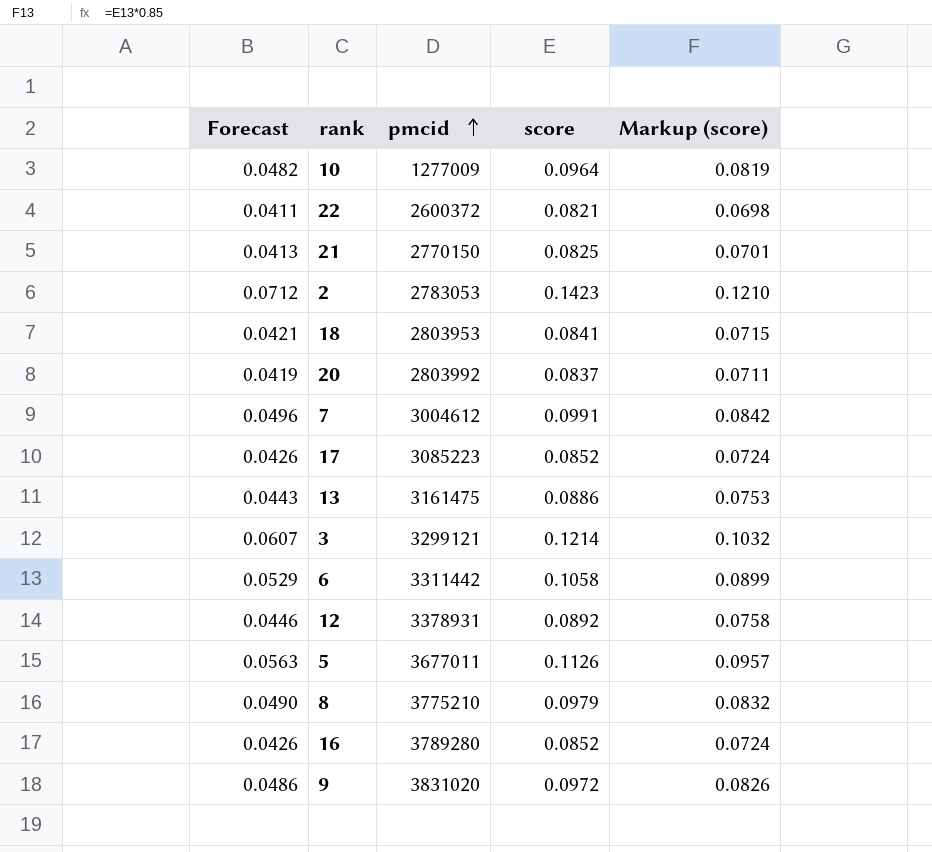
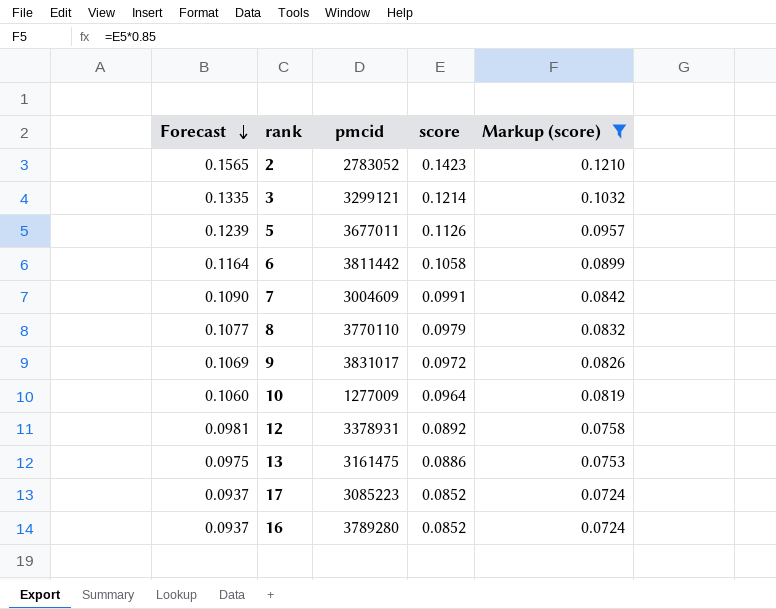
filter: none -> Markup (score) >= 0.0724
row order: pmcid ascending -> Forecast descending
column Forecast | formula: [score] * 0.5 -> [score] * 1.1
2 | pmcid: 2783053 -> 2783052
6 | pmcid: 3311442 -> 3811442
7 | pmcid: 3004612 -> 3004609
8 | pmcid: 3775210 -> 3770110
9 | pmcid: 3831020 -> 3831017

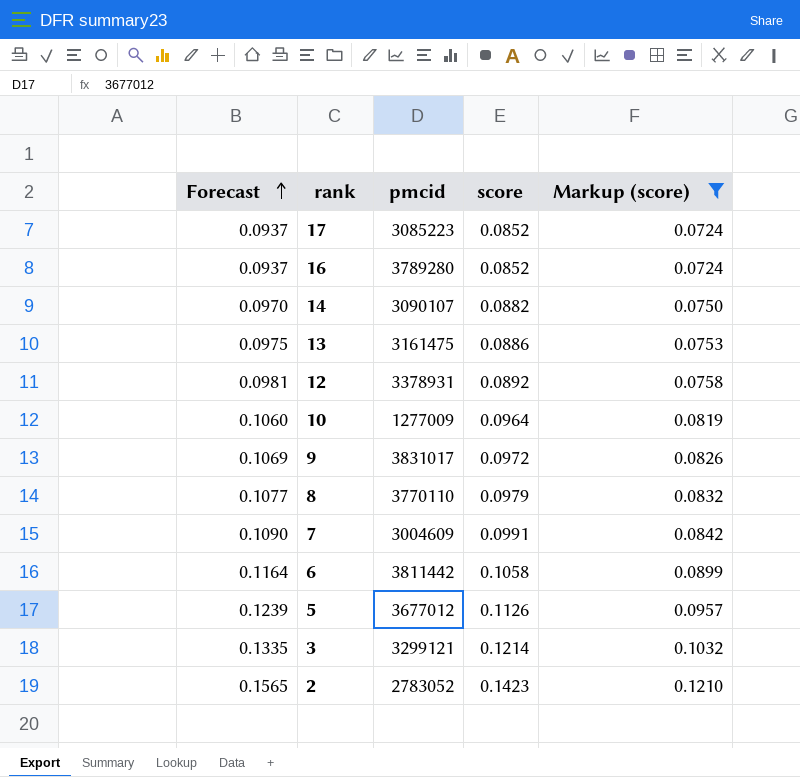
row order: Forecast descending -> Forecast ascending
row 14: none -> 0.0970 | 3090107 | 0.0882 | 0.0750
5 | pmcid: 3677011 -> 3677012

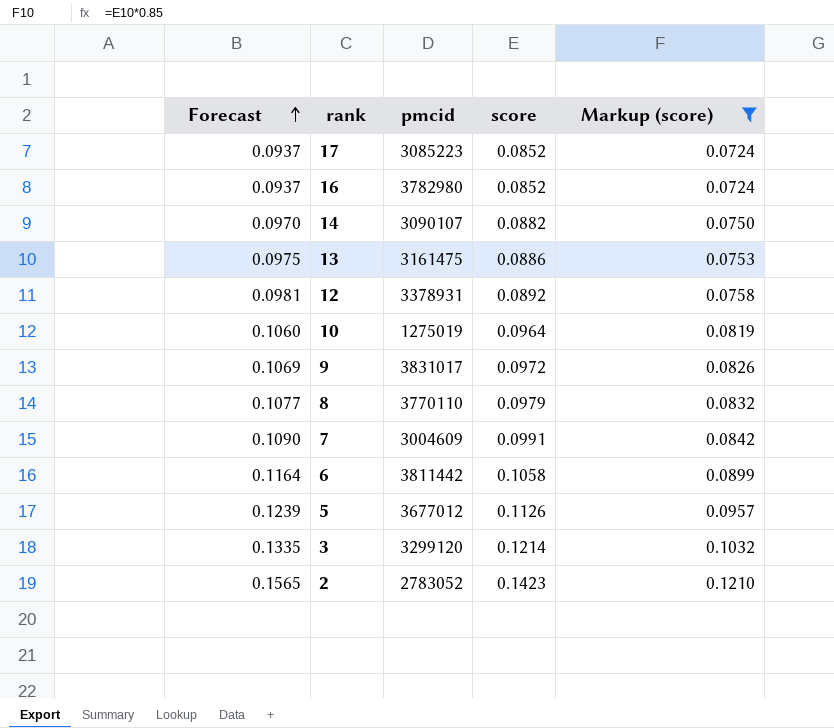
16 | pmcid: 3789280 -> 3782980
10 | pmcid: 1277009 -> 1275019
3 | pmcid: 3299121 -> 3299120

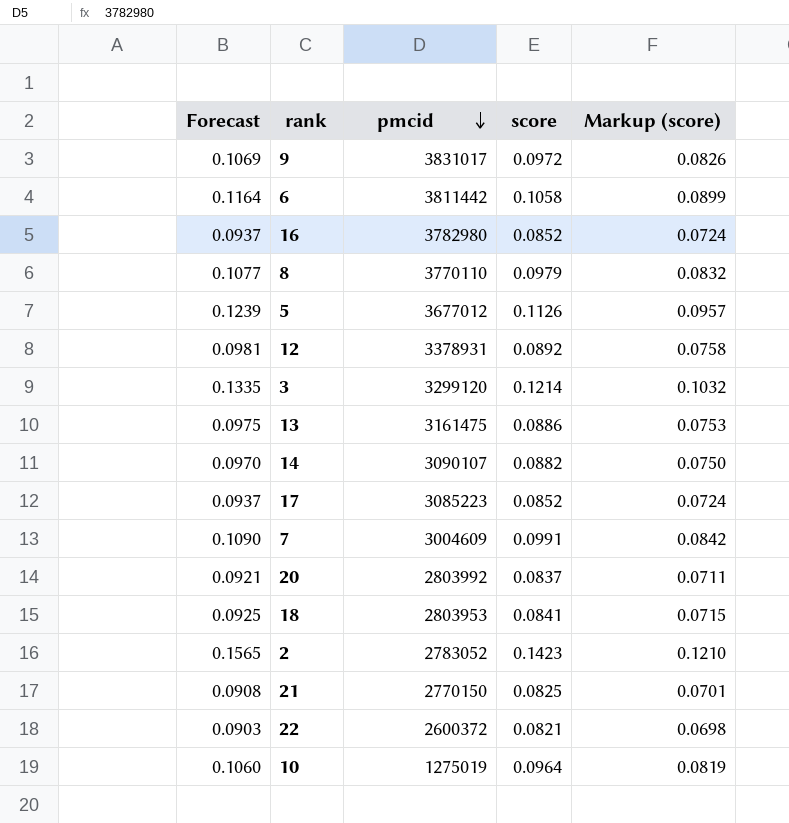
filter: Markup (score) >= 0.0724 -> none
row order: Forecast ascending -> pmcid descending

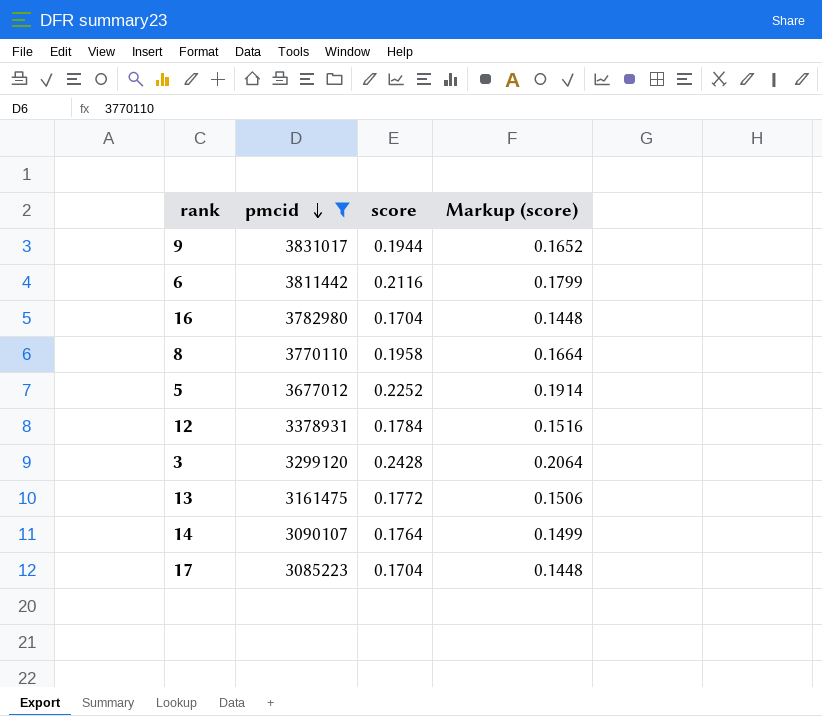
filter: none -> pmcid >= 3085223
column Forecast | formula: [score] * 1.1 -> none
9 | score: 0.0972 -> 0.1944
9 | Markup (score): 0.0826 -> 0.1652
6 | score: 0.1058 -> 0.2116
6 | Markup (score): 0.0899 -> 0.1799
16 | score: 0.0852 -> 0.1704
16 | Markup (score): 0.0724 -> 0.1448
8 | score: 0.0979 -> 0.1958
8 | Markup (score): 0.0832 -> 0.1664
5 | score: 0.1126 -> 0.2252
5 | Markup (score): 0.0957 -> 0.1914
12 | score: 0.0892 -> 0.1784
12 | Markup (score): 0.0758 -> 0.1516
3 | score: 0.1214 -> 0.2428
3 | Markup (score): 0.1032 -> 0.2064
13 | score: 0.0886 -> 0.1772
13 | Markup (score): 0.0753 -> 0.1506
14 | score: 0.0882 -> 0.1764
14 | Markup (score): 0.0750 -> 0.1499
17 | score: 0.0852 -> 0.1704
17 | Markup (score): 0.0724 -> 0.1448

